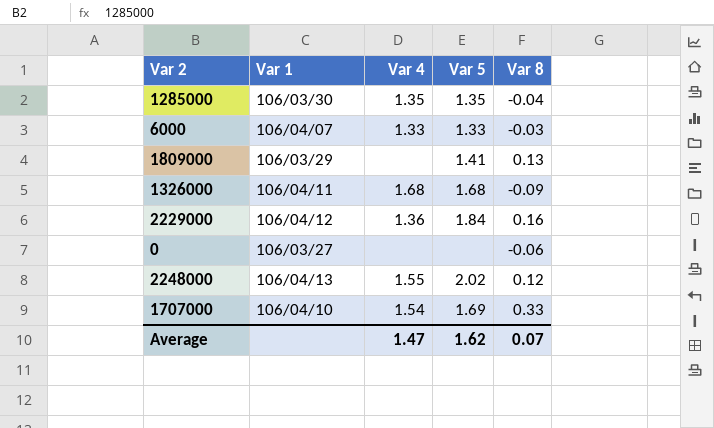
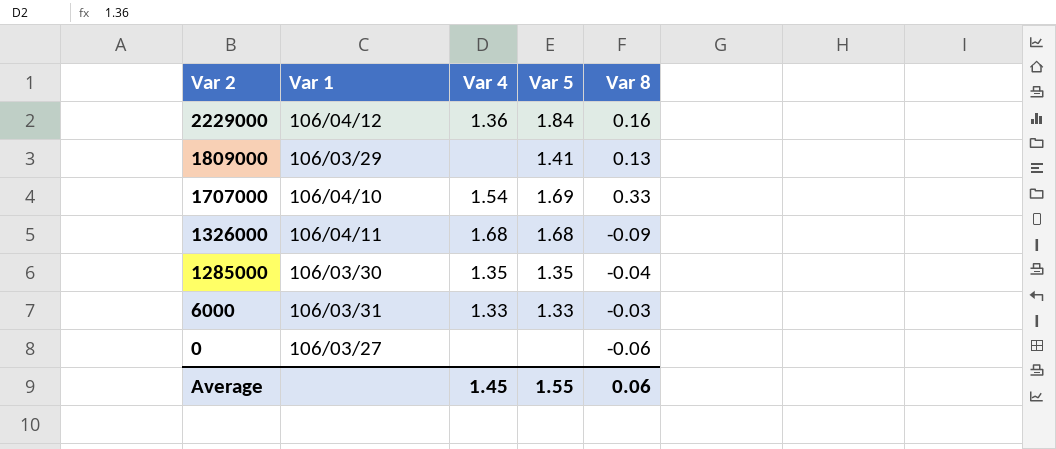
row order: none -> Var 2 descending
row 2248000: 106/04/13 | 1.55 | 2.02 | 0.12 -> none
6000 | Var 1: 106/04/07 -> 106/03/31
Average | Var 4: 1.47 -> 1.45
Average | Var 5: 1.62 -> 1.55
Average | Var 8: 0.07 -> 0.06

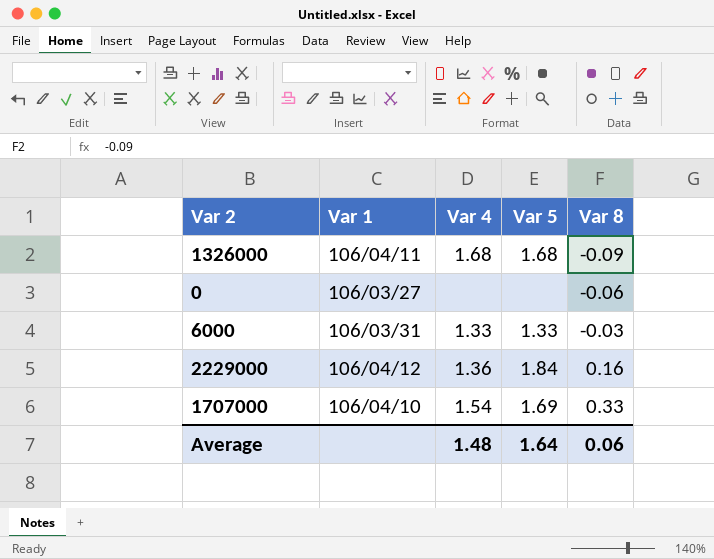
row order: Var 2 descending -> Var 8 ascending
row 1809000: 106/03/29 | none | 1.41 | 0.13 -> none
row 1285000: 106/03/30 | 1.35 | 1.35 | -0.04 -> none
Average | Var 4: 1.45 -> 1.48
Average | Var 5: 1.55 -> 1.64

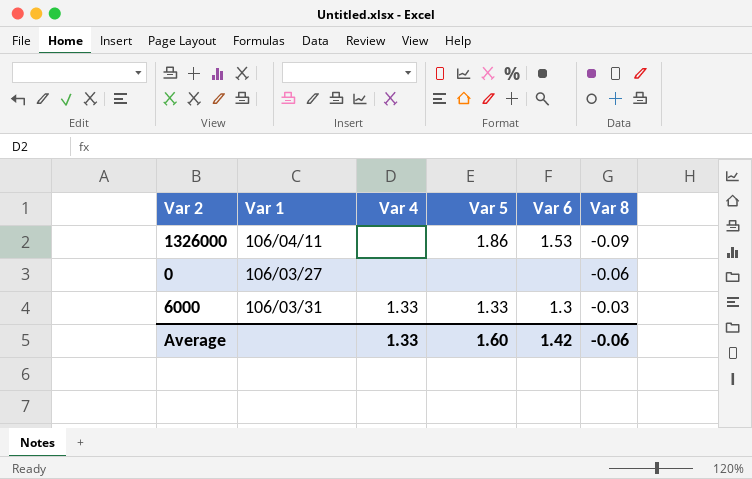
column Var 6 | position: none -> 5
row 2229000: 106/04/12 | 1.36 | 1.84 | 0.16 -> none
row 1707000: 106/04/10 | 1.54 | 1.69 | 0.33 -> none
1326000 | Var 4: 1.68 -> none
1326000 | Var 5: 1.68 -> 1.86
Average | Var 4: 1.48 -> 1.33
Average | Var 5: 1.64 -> 1.60
Average | Var 8: 0.06 -> -0.06

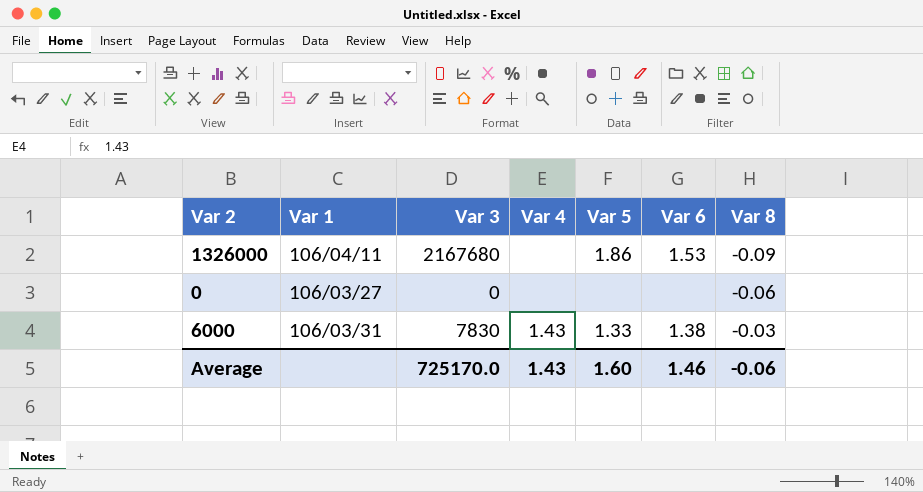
column Var 3 | position: none -> 3
6000 | Var 4: 1.33 -> 1.43
6000 | Var 6: 1.3 -> 1.38
Average | Var 4: 1.33 -> 1.43
Average | Var 6: 1.42 -> 1.46

